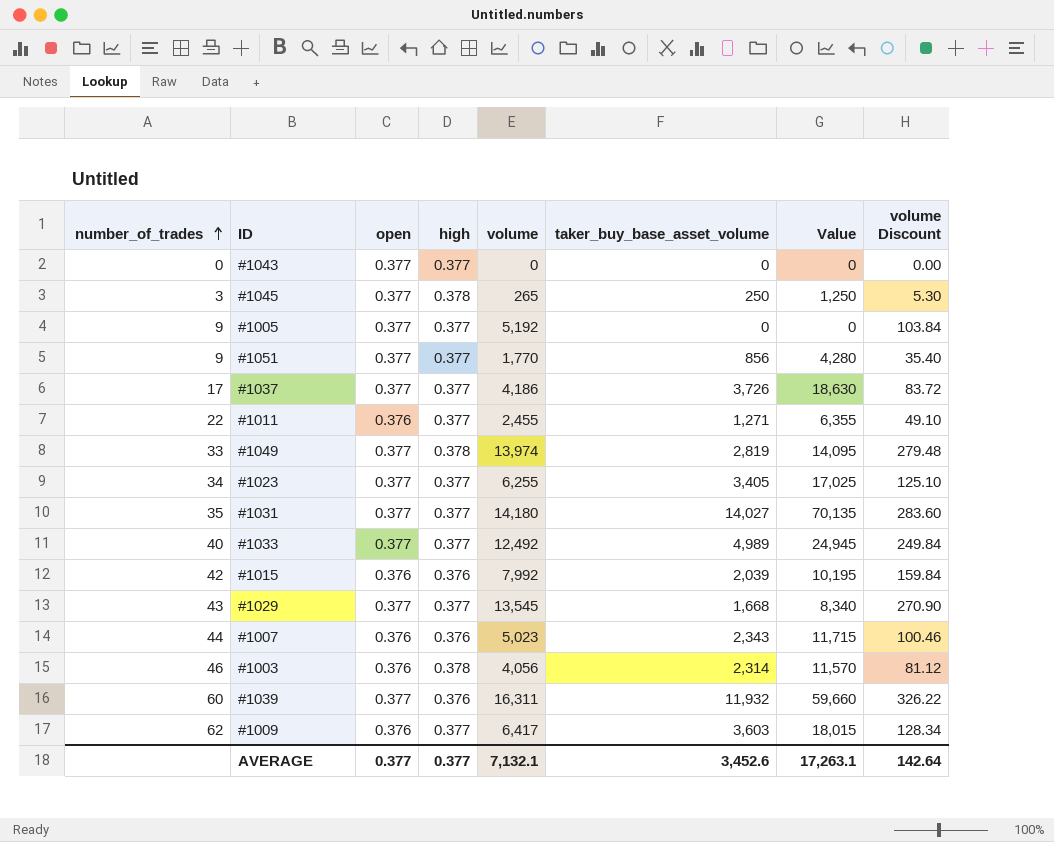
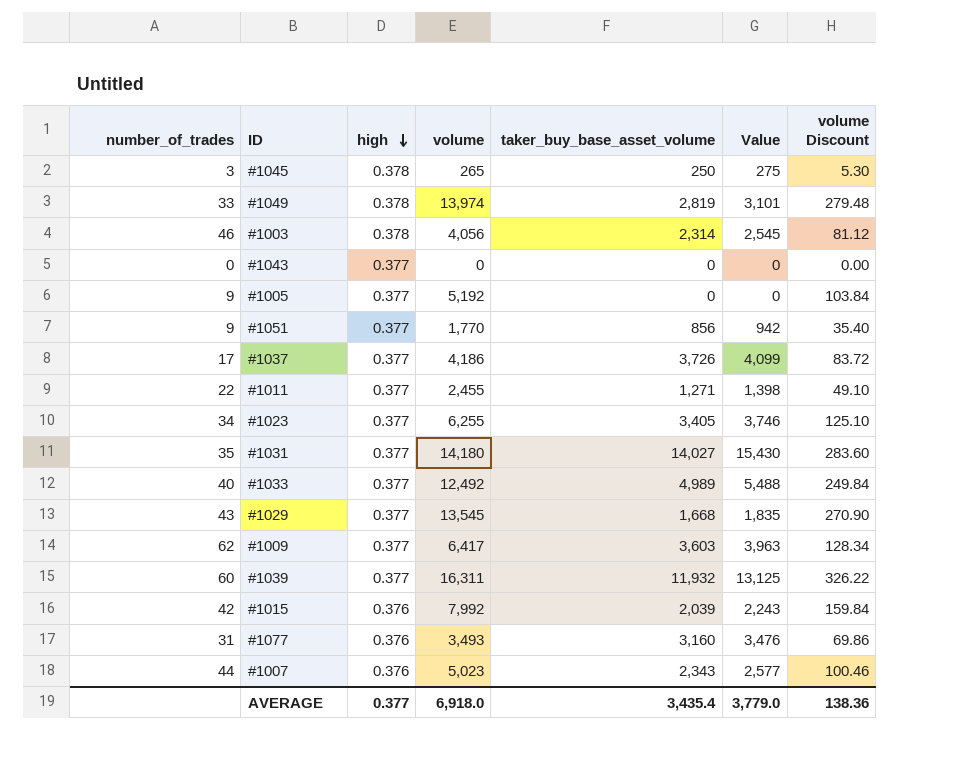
row order: number_of_trades ascending -> high descending
column open | position: 3 -> none
column Value | formula: [taker_buy_base_asset_volume] * 5 -> [taker_buy_base_asset_volume] * 1.1
#1039 | high: 0.376 -> 0.377
row #1077: none -> 31 | 0.376 | 3,493 | 3,160 | 3,476 | 69.86
AVERAGE | volume: 7,132.1 -> 6,918.0
AVERAGE | taker_buy_base_asset_volume: 3,452.6 -> 3,435.4
AVERAGE | Value: 17,263.1 -> 3,779.0
AVERAGE | volume Discount: 142.64 -> 138.36

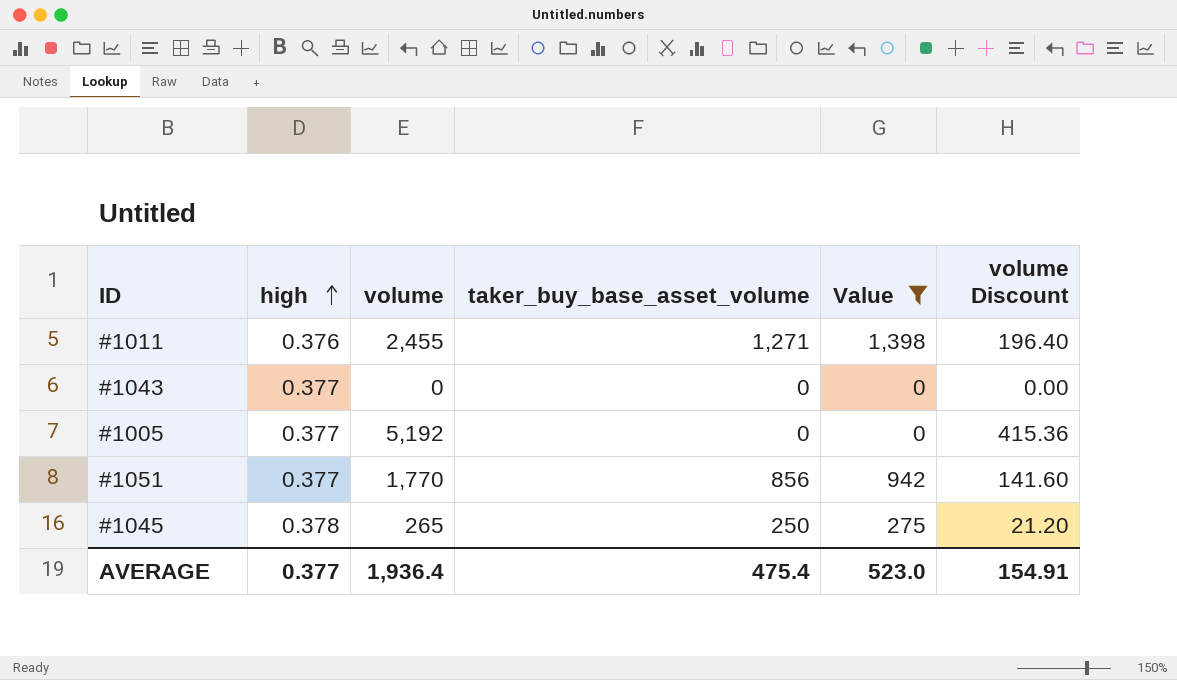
filter: none -> Value <= 1,398
row order: high descending -> high ascending
column number_of_trades | position: 1 -> none
column volume Discount | formula: [volume] * 0.02 -> [volume] * 0.08
#1011 | high: 0.377 -> 0.376
AVERAGE | volume: 6,918.0 -> 1,936.4
AVERAGE | taker_buy_base_asset_volume: 3,435.4 -> 475.4
AVERAGE | Value: 3,779.0 -> 523.0
AVERAGE | volume Discount: 138.36 -> 154.91

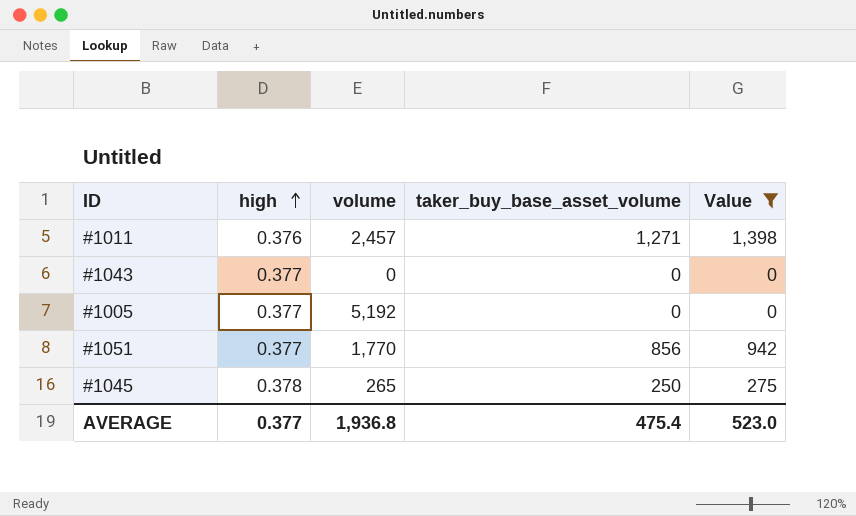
column volume Discount | formula: [volume] * 0.08 -> none
#1011 | volume: 2,455 -> 2,457
AVERAGE | volume: 1,936.4 -> 1,936.8

